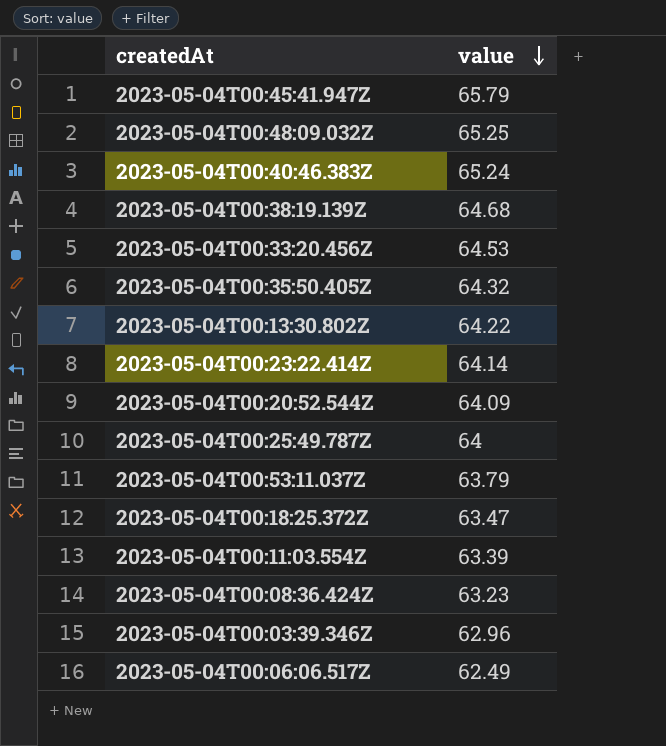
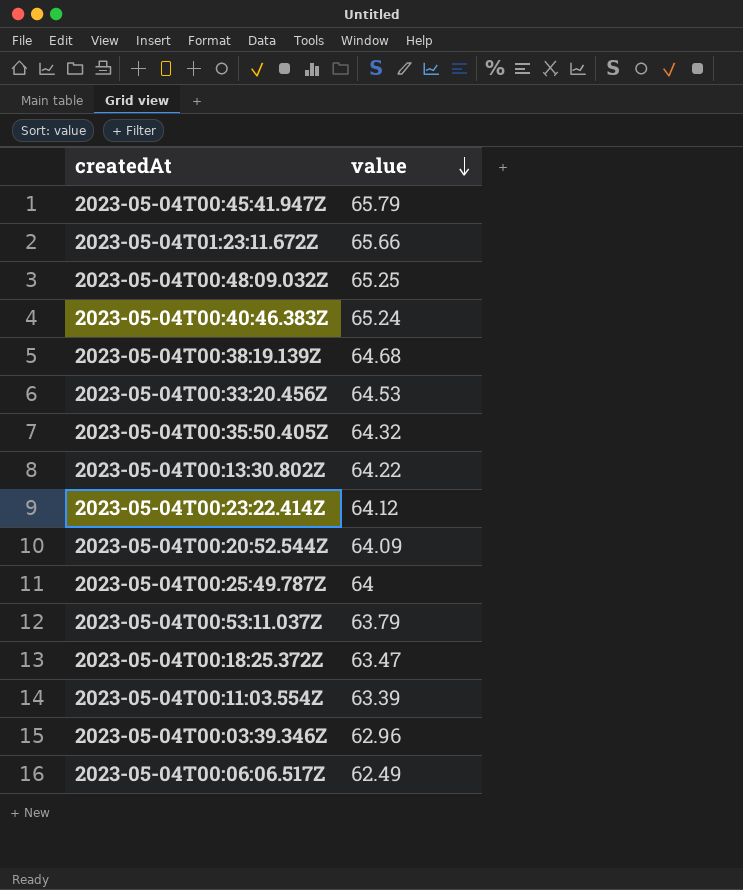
row 2023-05-04T00:08:36.424Z: 63.23 -> none
row 2023-05-04T01:23:11.672Z: none -> 65.66
2023-05-04T00:23:22.414Z | value: 64.14 -> 64.12

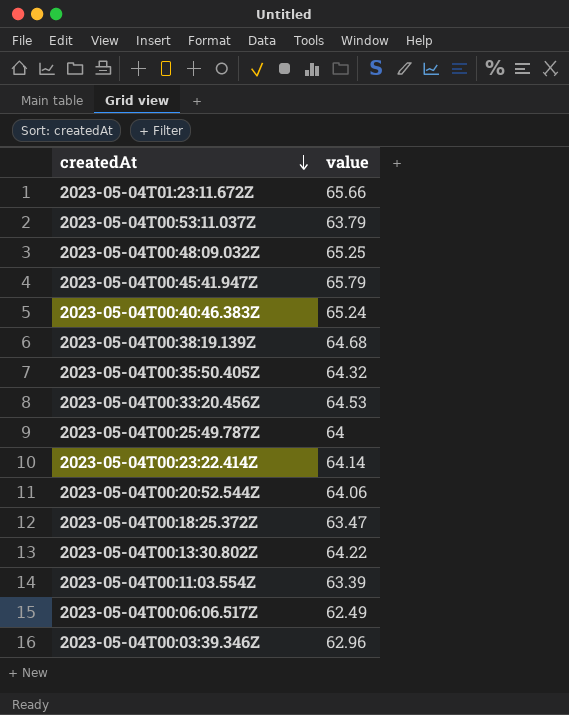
row order: value descending -> createdAt descending
2023-05-04T00:23:22.414Z | value: 64.12 -> 64.14
2023-05-04T00:20:52.544Z | value: 64.09 -> 64.06

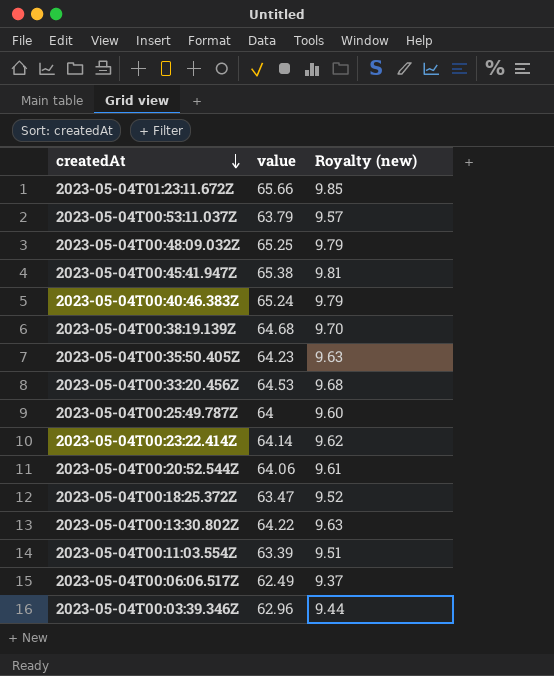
column Royalty (new) | formula: none -> [value] * 0.15
2023-05-04T00:45:41.947Z | value: 65.79 -> 65.38
2023-05-04T00:35:50.405Z | value: 64.32 -> 64.23

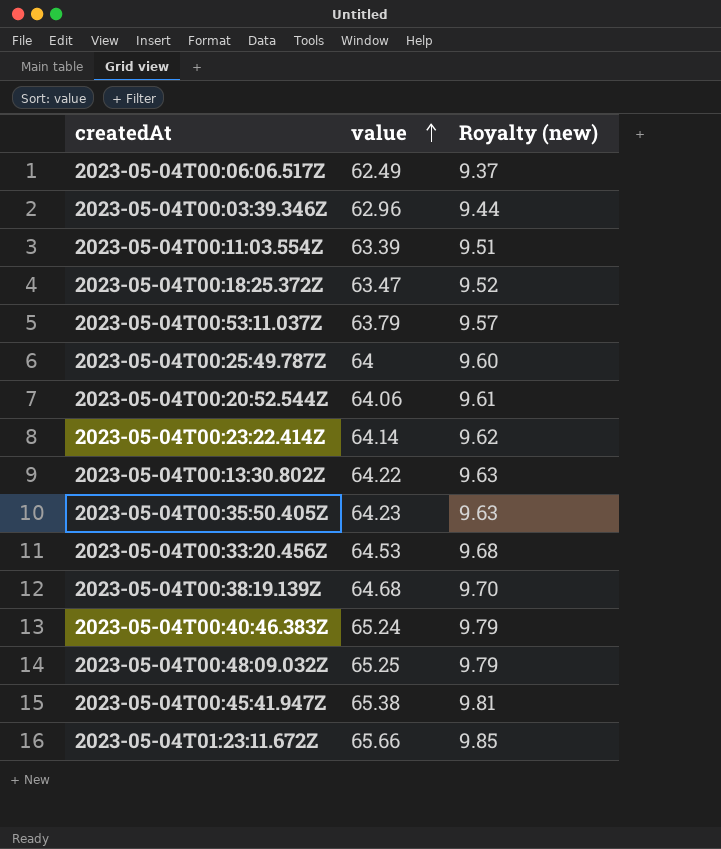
row order: createdAt descending -> value ascending

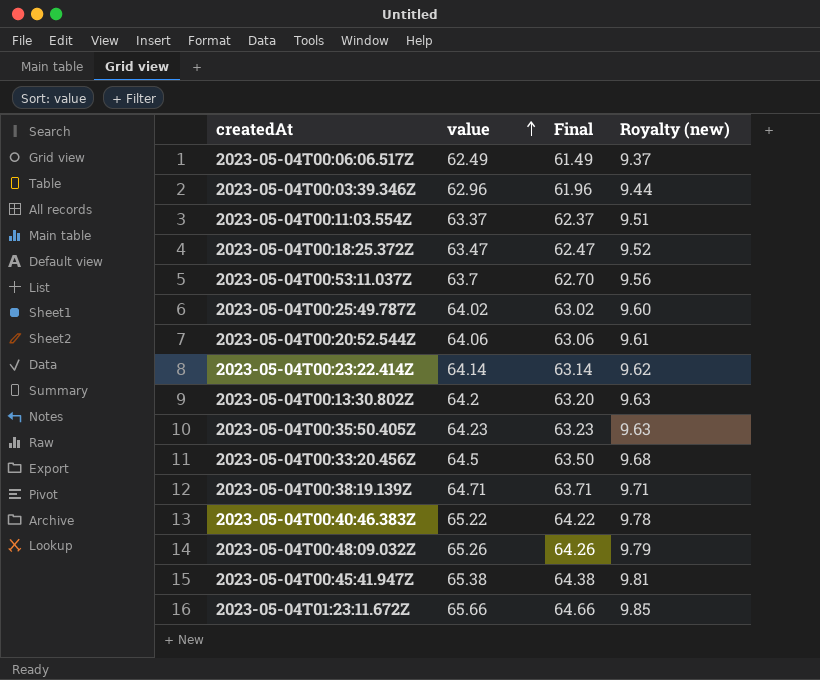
column Final | formula: none -> [value] - 1
2023-05-04T00:11:03.554Z | value: 63.39 -> 63.37
2023-05-04T00:53:11.037Z | value: 63.79 -> 63.7
2023-05-04T00:53:11.037Z | Royalty (new): 9.57 -> 9.56
2023-05-04T00:25:49.787Z | value: 64 -> 64.02
2023-05-04T00:13:30.802Z | value: 64.22 -> 64.2
2023-05-04T00:33:20.456Z | value: 64.53 -> 64.5
2023-05-04T00:38:19.139Z | value: 64.68 -> 64.71
2023-05-04T00:38:19.139Z | Royalty (new): 9.70 -> 9.71
2023-05-04T00:40:46.383Z | value: 65.24 -> 65.22
2023-05-04T00:40:46.383Z | Royalty (new): 9.79 -> 9.78
2023-05-04T00:48:09.032Z | value: 65.25 -> 65.26

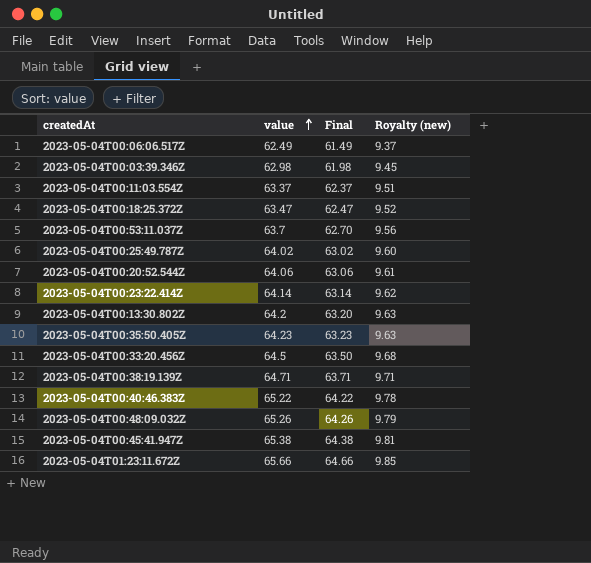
2023-05-04T00:03:39.346Z | value: 62.96 -> 62.98
2023-05-04T00:03:39.346Z | Final: 61.96 -> 61.98
2023-05-04T00:03:39.346Z | Royalty (new): 9.44 -> 9.45

